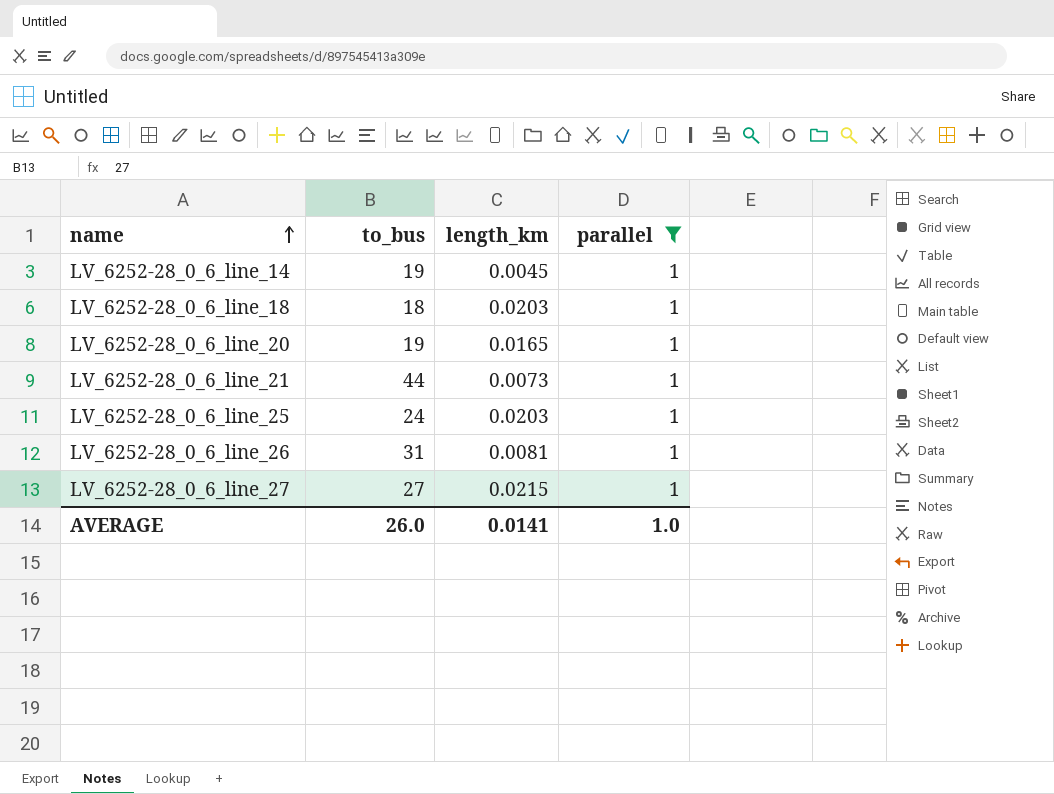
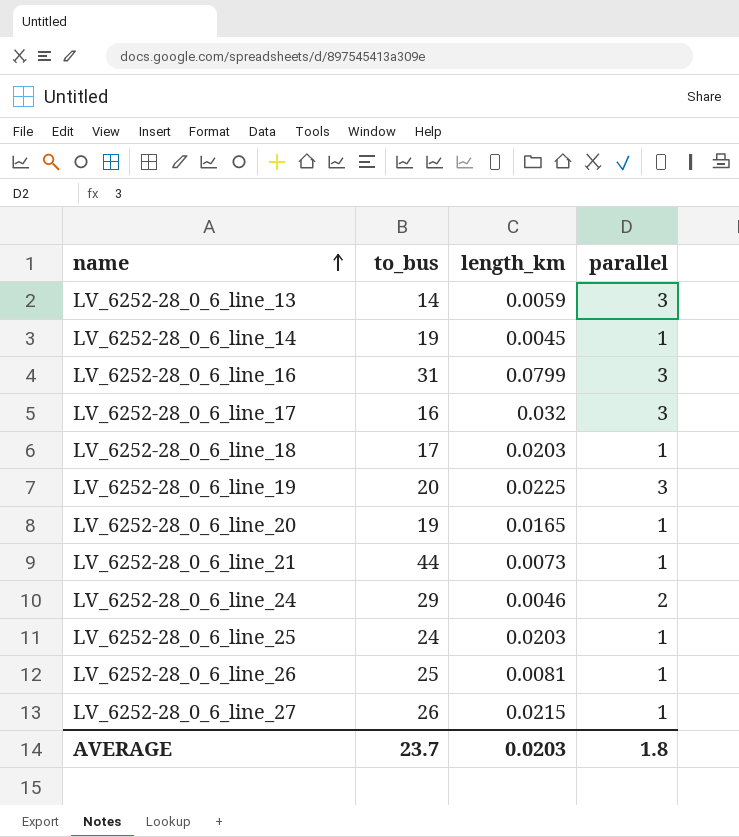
filter: parallel = 1 -> none
LV_6252-28_0_6_line_18 | to_bus: 18 -> 17
LV_6252-28_0_6_line_26 | to_bus: 31 -> 25
LV_6252-28_0_6_line_27 | to_bus: 27 -> 26
AVERAGE | to_bus: 26.0 -> 23.7
AVERAGE | length_km: 0.0141 -> 0.0203
AVERAGE | parallel: 1.0 -> 1.8

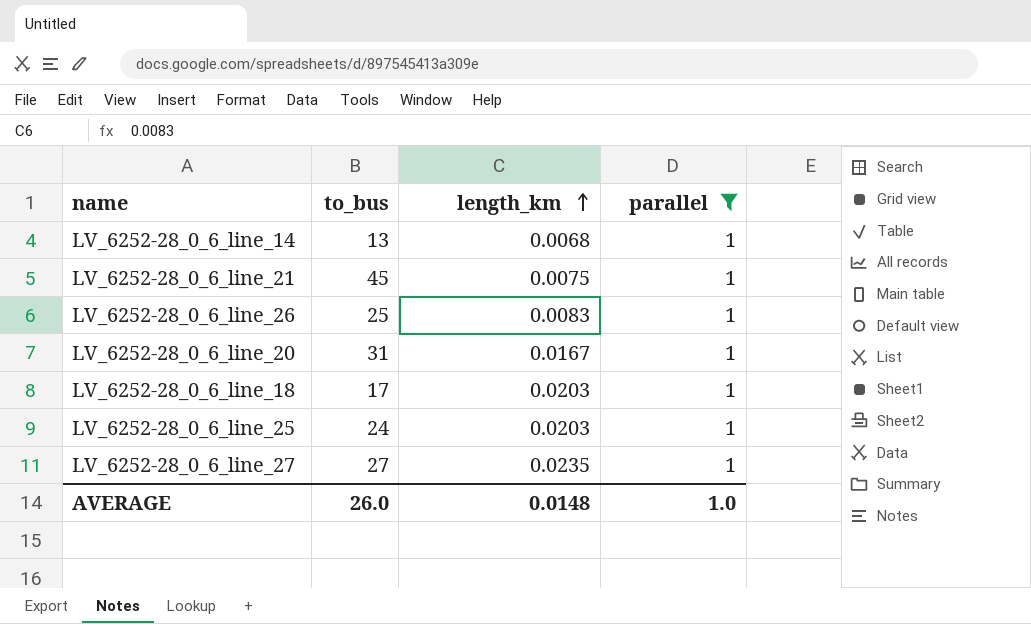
filter: none -> parallel = 1
row order: name ascending -> length_km ascending
LV_6252-28_0_6_line_14 | to_bus: 19 -> 13
LV_6252-28_0_6_line_14 | length_km: 0.0045 -> 0.0068
LV_6252-28_0_6_line_21 | to_bus: 44 -> 45
LV_6252-28_0_6_line_21 | length_km: 0.0073 -> 0.0075
LV_6252-28_0_6_line_26 | length_km: 0.0081 -> 0.0083
LV_6252-28_0_6_line_20 | to_bus: 19 -> 31
LV_6252-28_0_6_line_20 | length_km: 0.0165 -> 0.0167
LV_6252-28_0_6_line_27 | to_bus: 26 -> 27
LV_6252-28_0_6_line_27 | length_km: 0.0215 -> 0.0235
AVERAGE | to_bus: 23.7 -> 26.0
AVERAGE | length_km: 0.0203 -> 0.0148
AVERAGE | parallel: 1.8 -> 1.0

